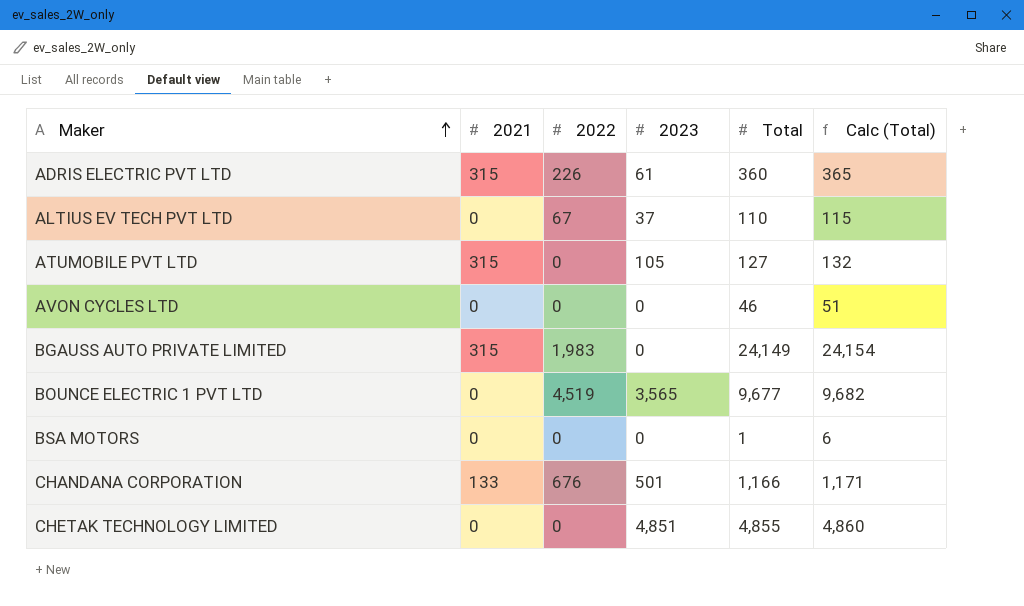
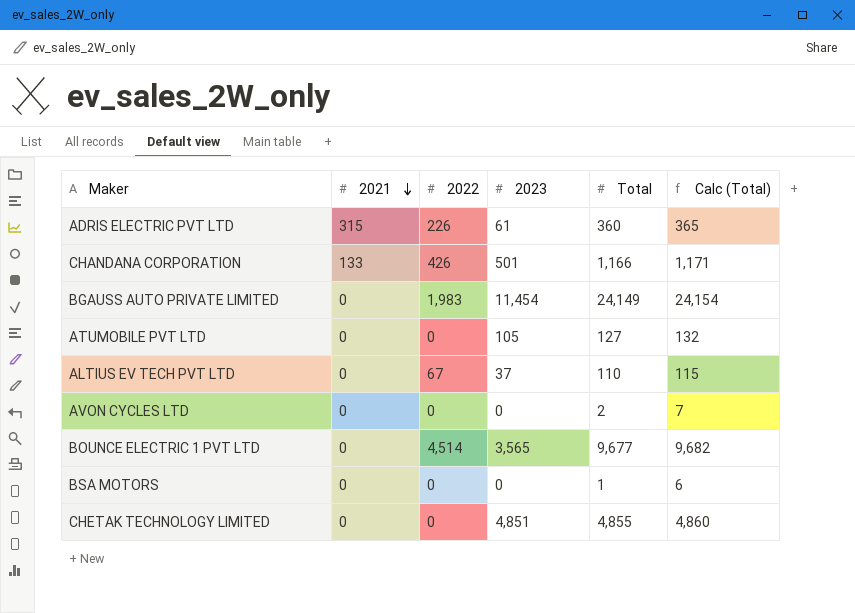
row order: Maker ascending -> 2021 descending
CHANDANA CORPORATION | 2022: 676 -> 426
BGAUSS AUTO PRIVATE LIMITED | 2021: 315 -> 0
BGAUSS AUTO PRIVATE LIMITED | 2023: 0 -> 11,454
ATUMOBILE PVT LTD | 2021: 315 -> 0
AVON CYCLES LTD | Total: 46 -> 2
AVON CYCLES LTD | Calc (Total): 51 -> 7
BOUNCE ELECTRIC 1 PVT LTD | 2022: 4,519 -> 4,514

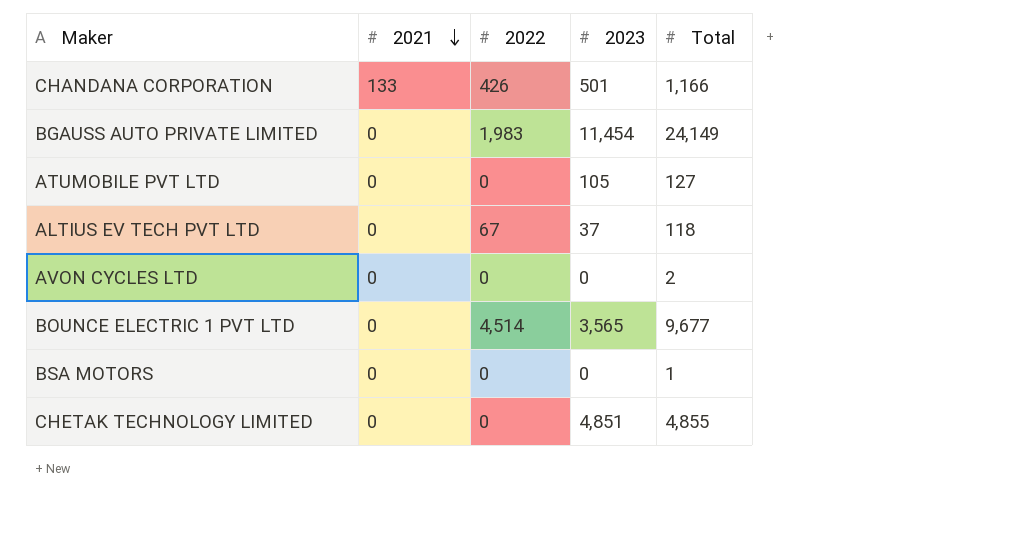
column Calc (Total) | formula: [Total] + 5 -> none
row ADRIS ELECTRIC PVT LTD: 315 | 226 | 61 | 360 | 365 -> none
ALTIUS EV TECH PVT LTD | Total: 110 -> 118

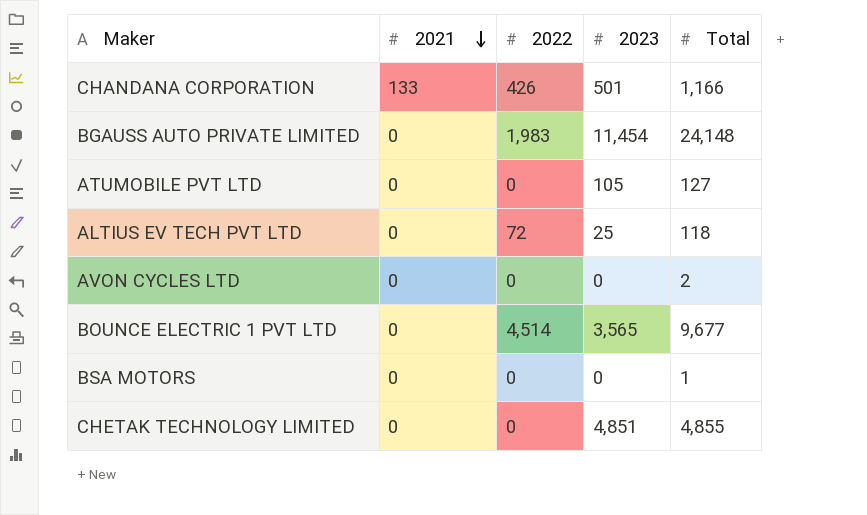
BGAUSS AUTO PRIVATE LIMITED | Total: 24,149 -> 24,148
ALTIUS EV TECH PVT LTD | 2022: 67 -> 72
ALTIUS EV TECH PVT LTD | 2023: 37 -> 25

